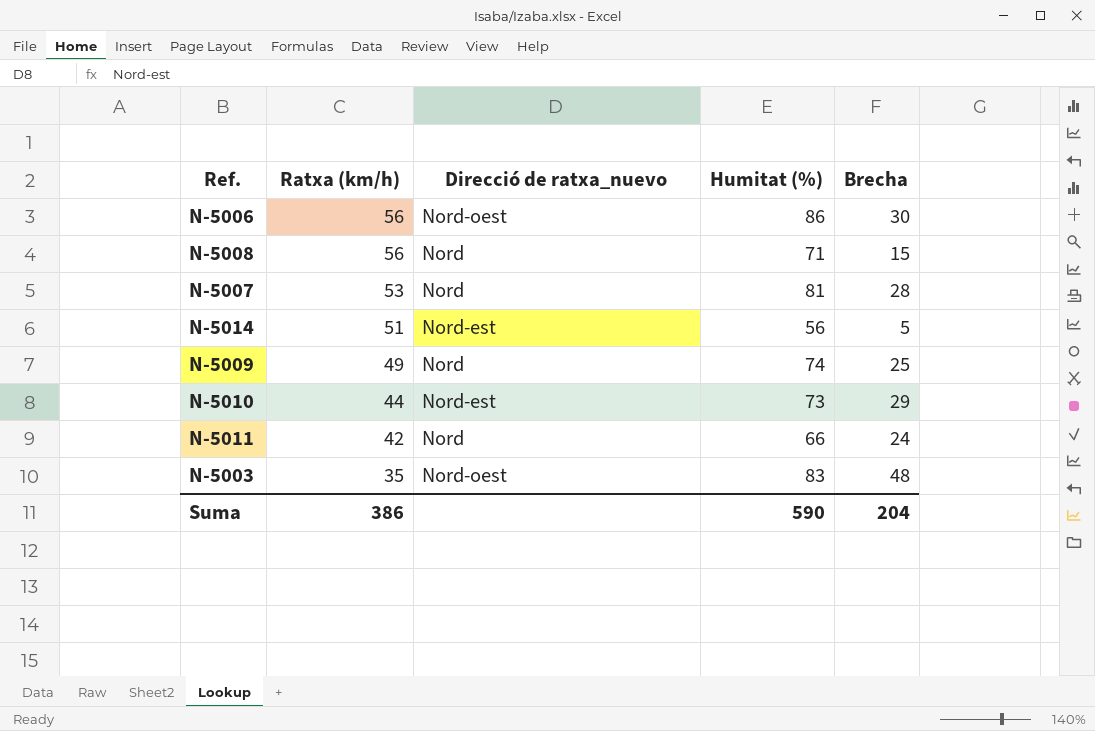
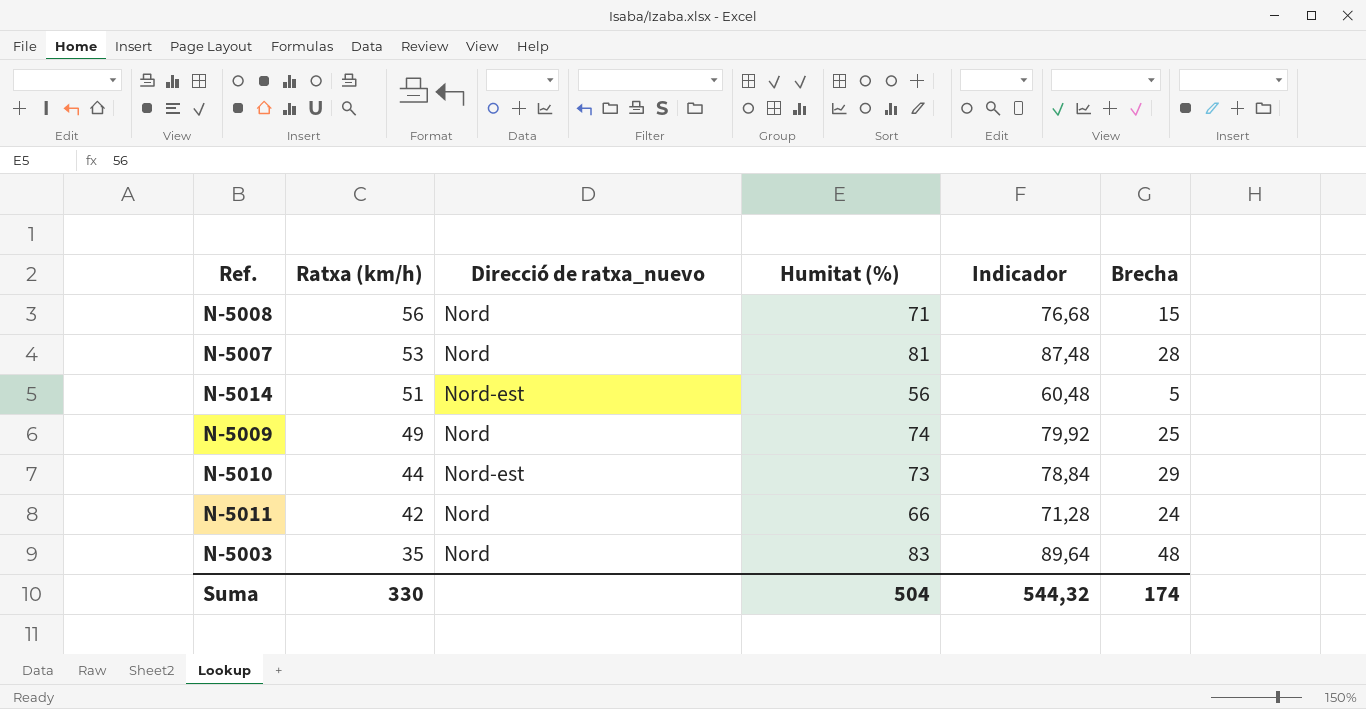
column Indicador | formula: none -> [Humitat (%)] * 1,08
row N-5006: 56 | Nord-oest | 86 | 30 -> none
N-5003 | Direcció de ratxa_nuevo: Nord-oest -> Nord
Suma | Ratxa (km/h): 386 -> 330
Suma | Humitat (%): 590 -> 504
Suma | Brecha: 204 -> 174

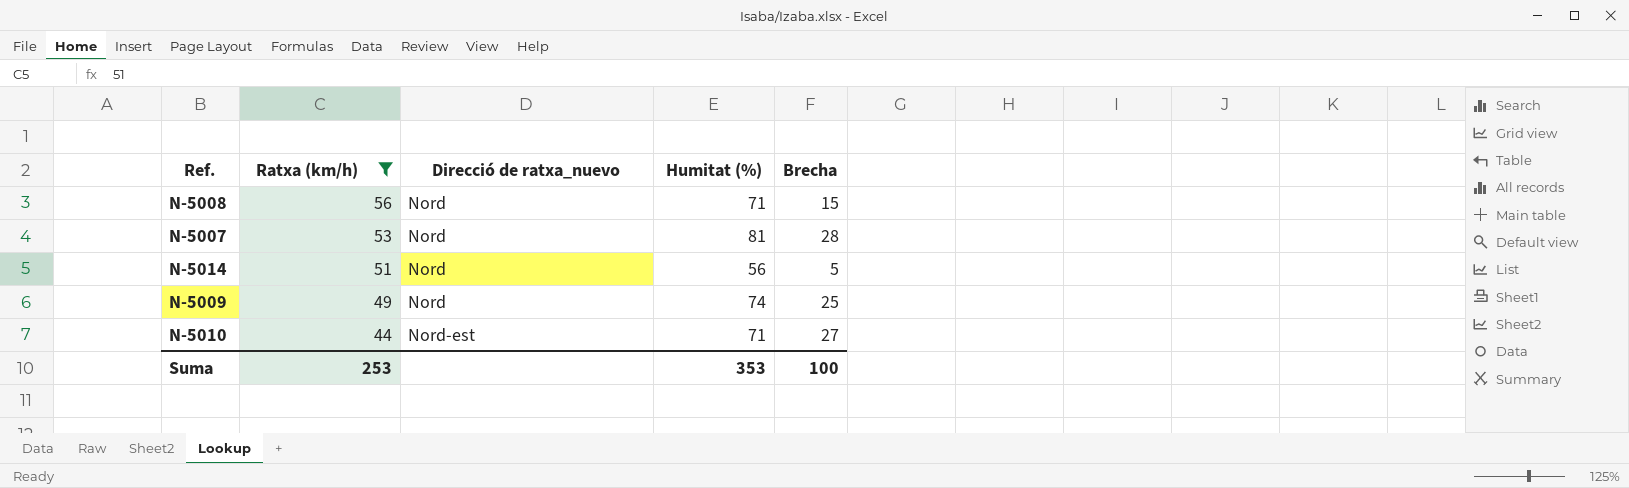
filter: none -> Ratxa (km/h) >= 44
column Indicador | formula: [Humitat (%)] * 1,08 -> none
N-5014 | Direcció de ratxa_nuevo: Nord-est -> Nord
N-5010 | Humitat (%): 73 -> 71
N-5010 | Brecha: 29 -> 27
Suma | Ratxa (km/h): 330 -> 253
Suma | Humitat (%): 504 -> 353
Suma | Brecha: 174 -> 100

